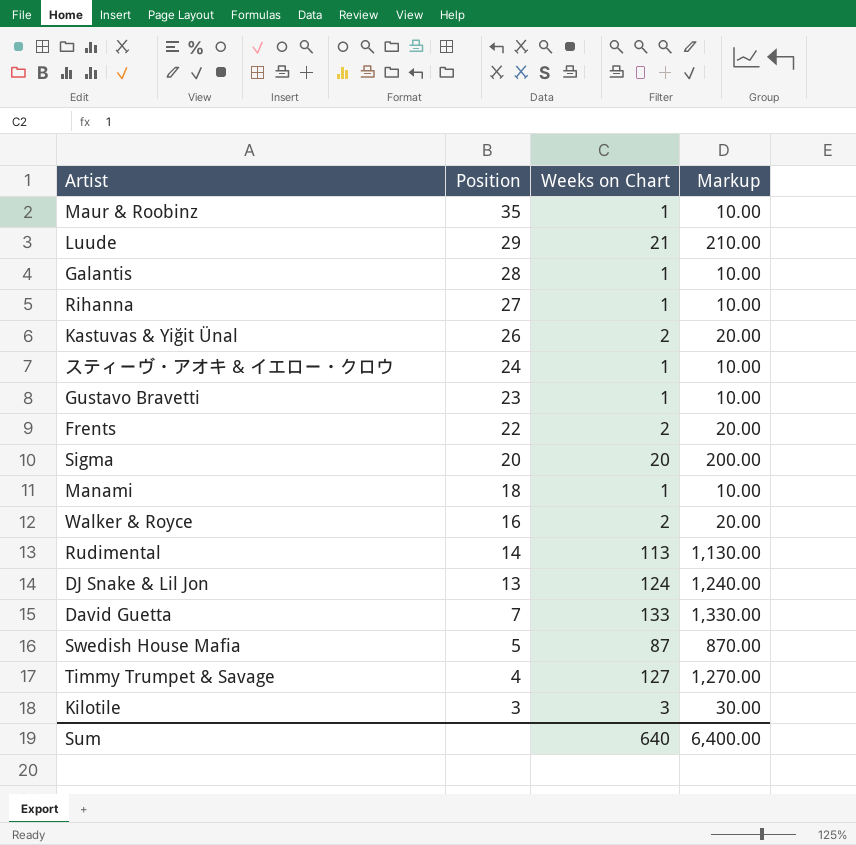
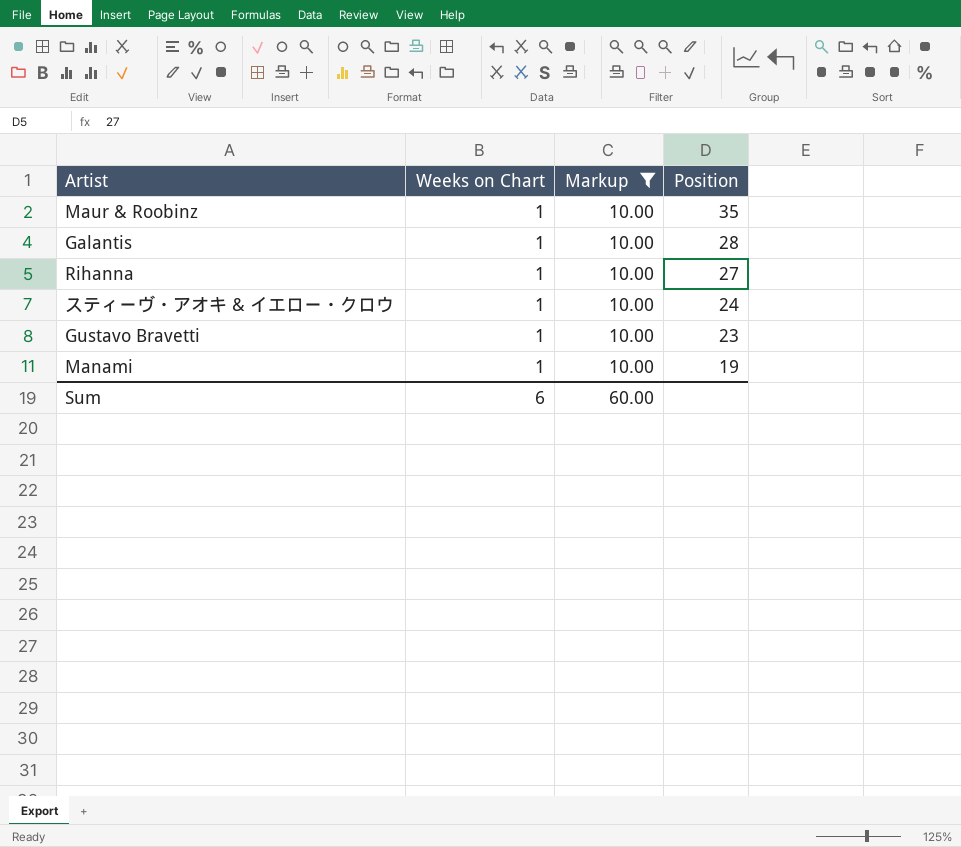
filter: none -> Markup = 10.00
column Position | position: 2 -> 4
Manami | Position: 18 -> 19
Sum | Weeks on Chart: 640 -> 6
Sum | Markup: 6,400.00 -> 60.00

